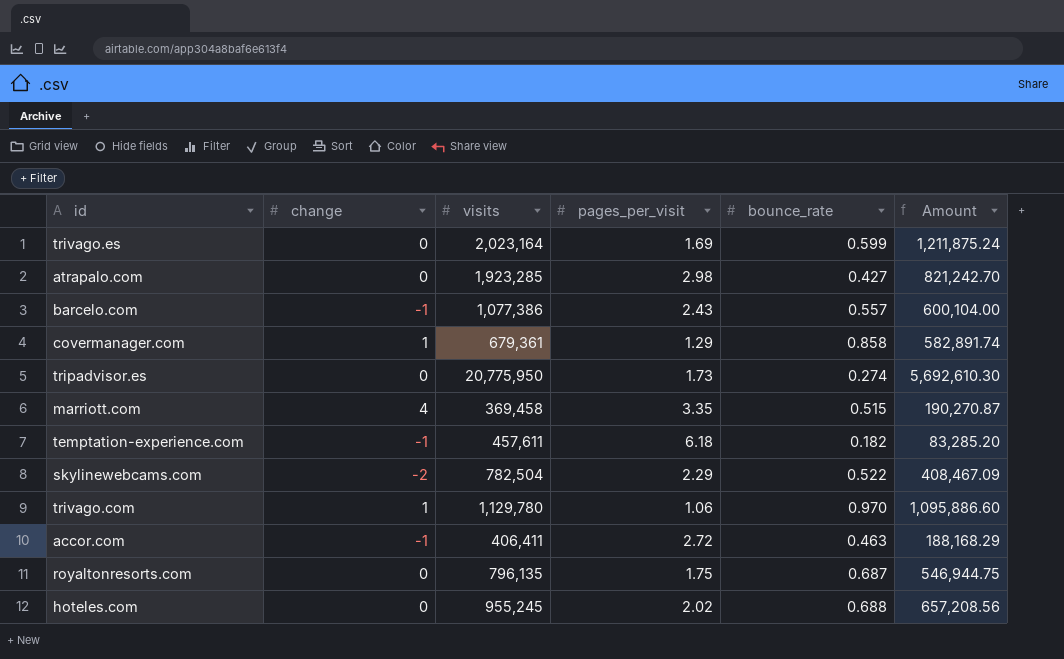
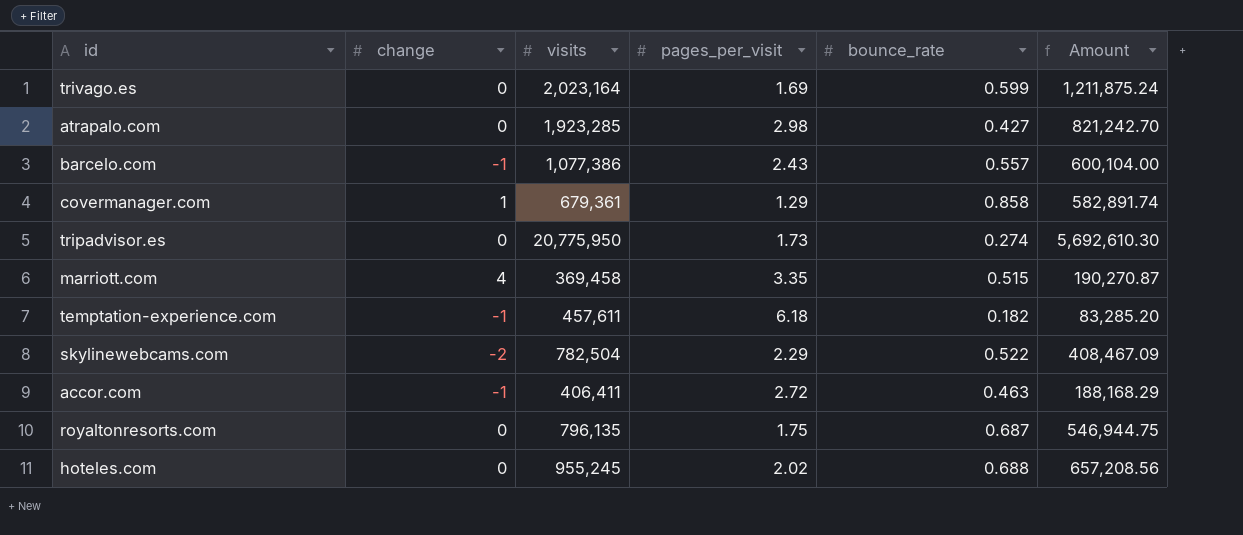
row trivago.com: 1 | 1,129,780 | 1.06 | 0.970 | 1,095,886.60 -> none

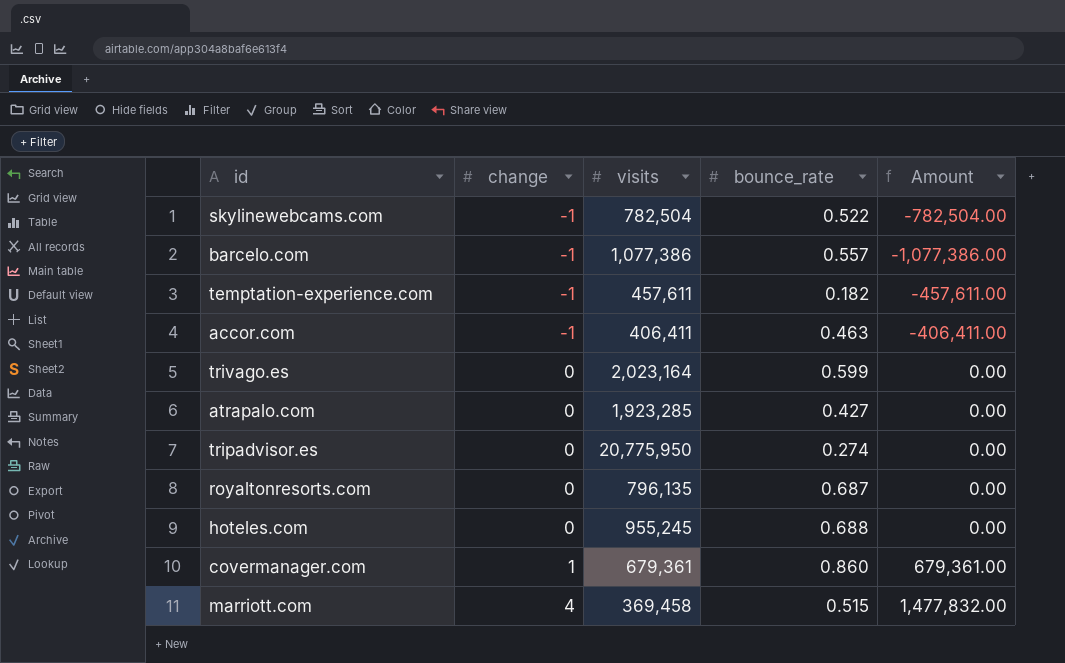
row order: none -> change ascending
column pages_per_visit | position: 4 -> none
column Amount | formula: [visits] * [bounce_rate] -> [change] * [visits]
skylinewebcams.com | change: -2 -> -1
covermanager.com | bounce_rate: 0.858 -> 0.860

